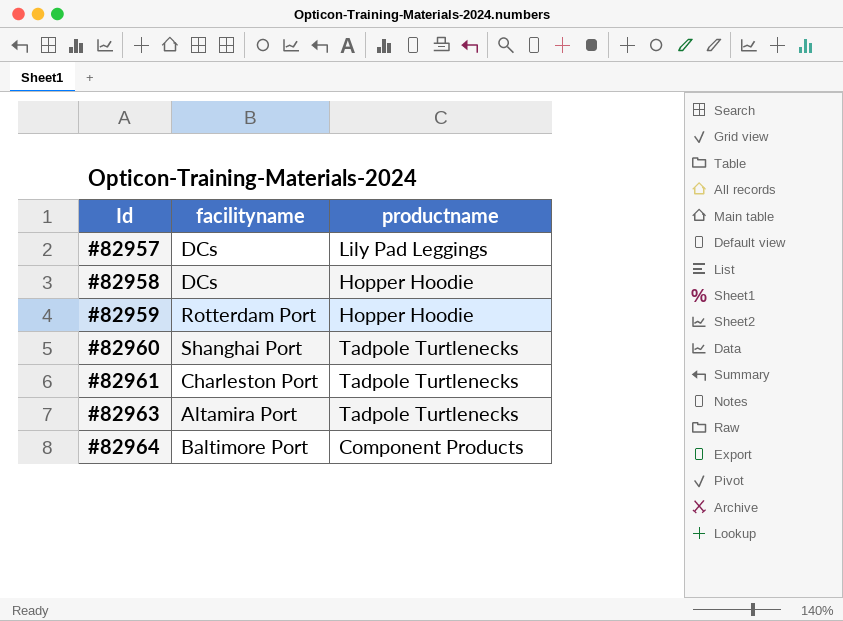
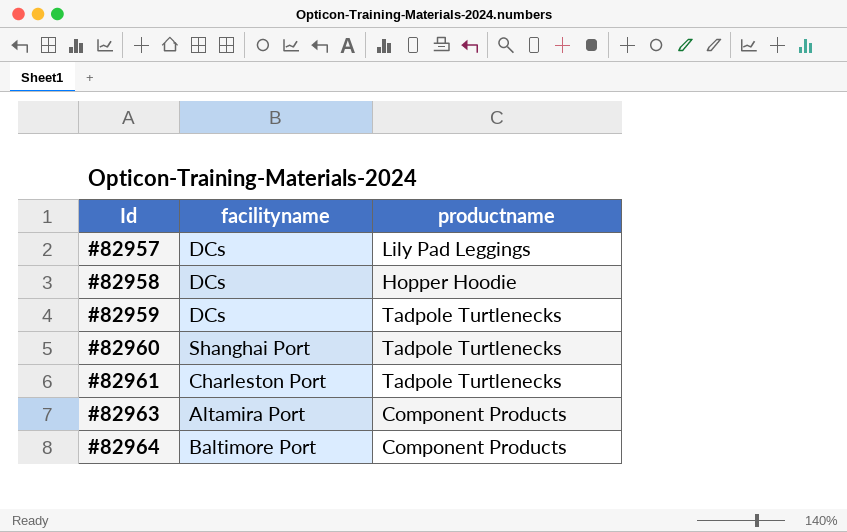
#82959 | facilityname: Rotterdam Port -> DCs
#82959 | productname: Hopper Hoodie -> Tadpole Turtlenecks
#82963 | productname: Tadpole Turtlenecks -> Component Products

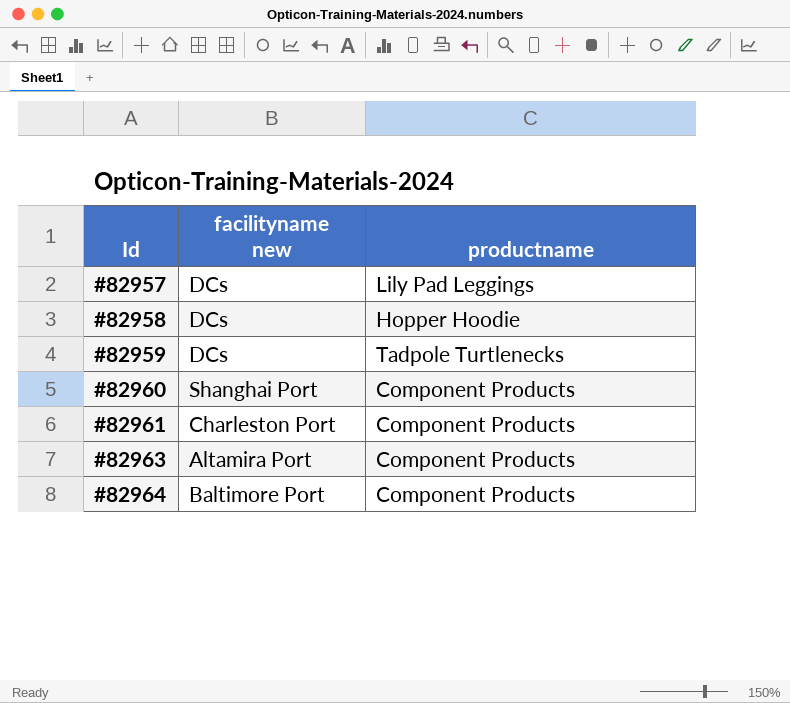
column name: facilityname -> facilityname new
#82960 | productname: Tadpole Turtlenecks -> Component Products
#82961 | productname: Tadpole Turtlenecks -> Component Products

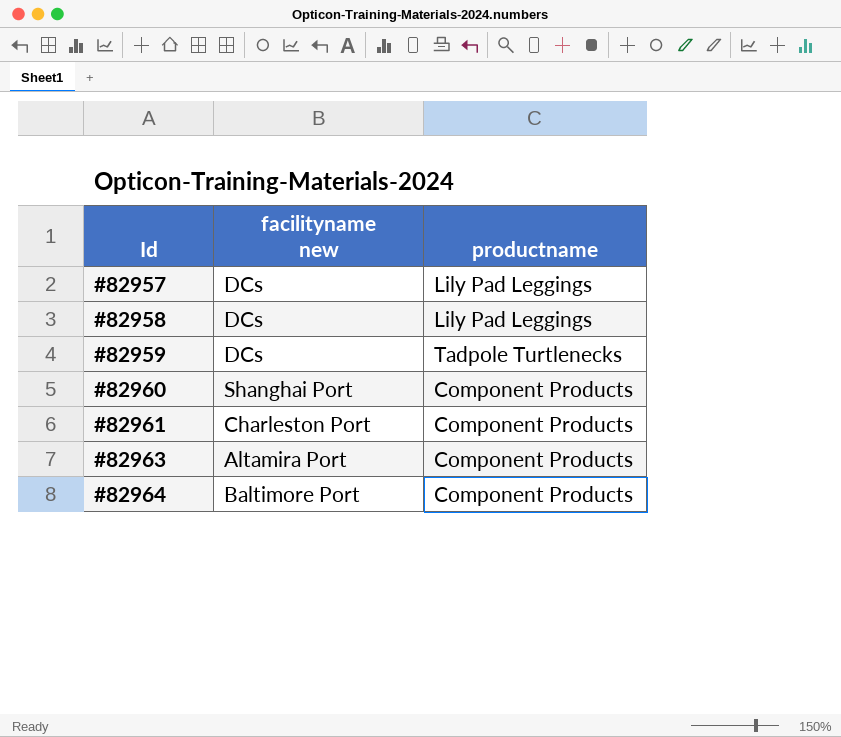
#82958 | productname: Hopper Hoodie -> Lily Pad Leggings

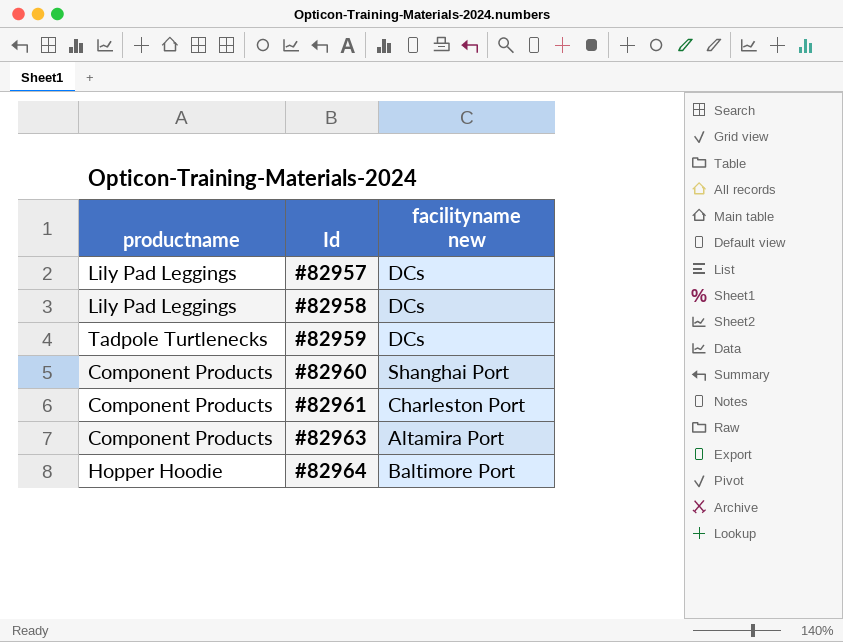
column productname | position: 3 -> 1
#82964 | productname: Component Products -> Hopper Hoodie

